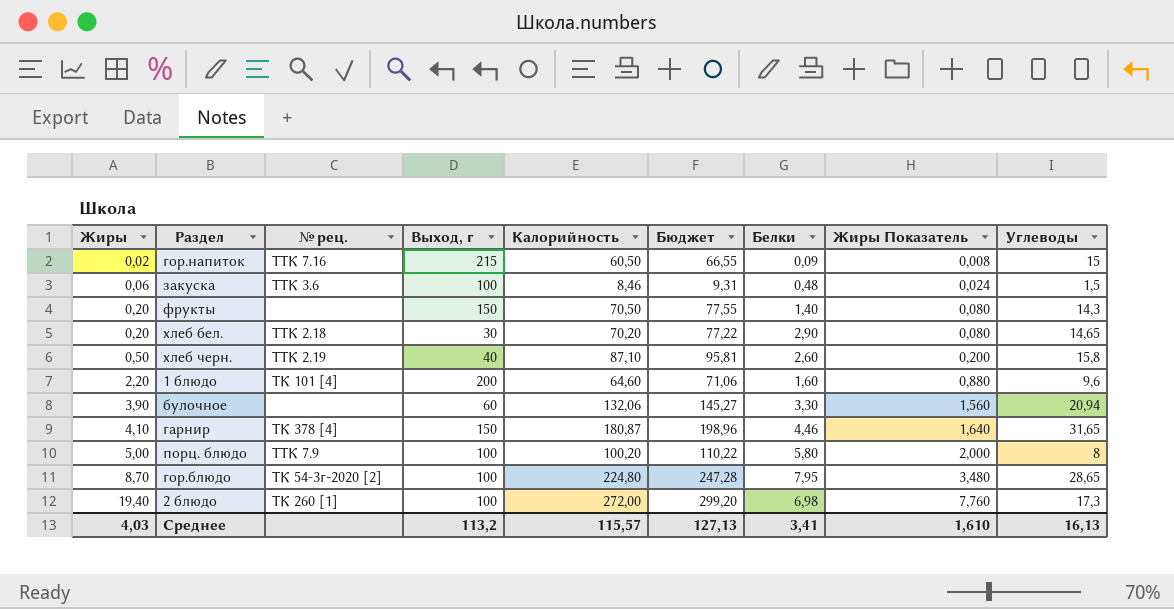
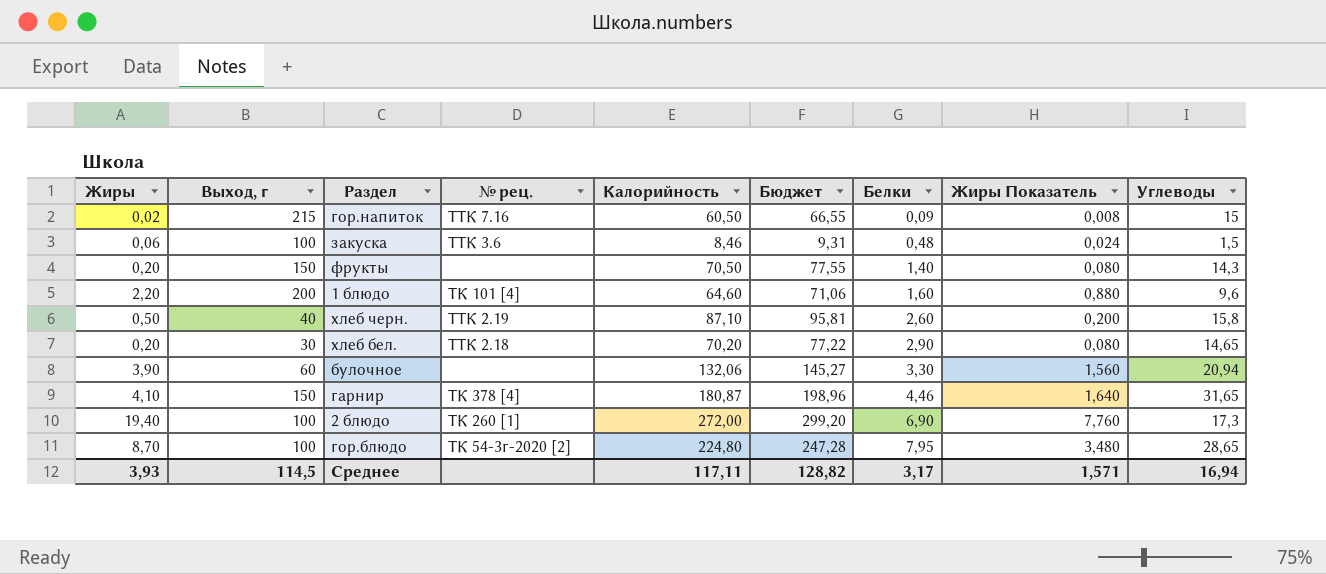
row order: Жиры ascending -> Белки ascending
column Выход, г | position: 4 -> 2
row порц. блюдо: 5,00 | ТТК 7.9 | 100 | 100,20 | 110,22 | 5,80 | 2,000 | 8 -> none
2 блюдо | Белки: 6,98 -> 6,90
Среднее | Жиры: 4,03 -> 3,93
Среднее | Выход, г: 113,2 -> 114,5
Среднее | Калорийность: 115,57 -> 117,11
Среднее | Бюджет: 127,13 -> 128,82
Среднее | Белки: 3,41 -> 3,17
Среднее | Жиры Показатель: 1,610 -> 1,571
Среднее | Углеводы: 16,13 -> 16,94

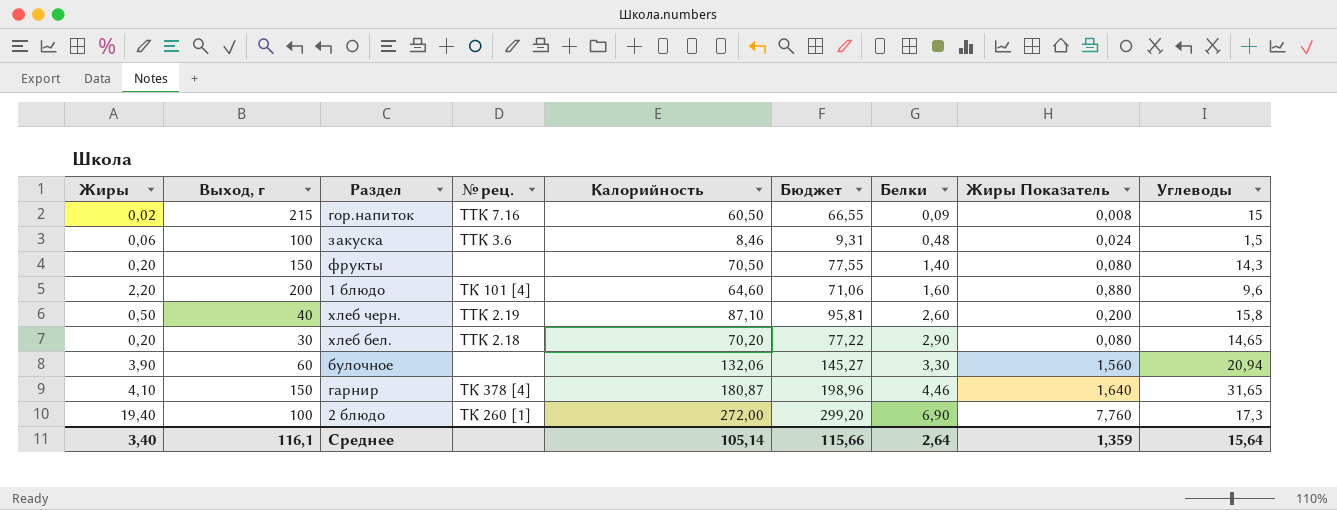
row гор.блюдо: 8,70 | 100 | ТК 54-3г-2020 [2] | 224,80 | 247,28 | 7,95 | 3,480 | 28,65 -> none
Среднее | Жиры: 3,93 -> 3,40
Среднее | Выход, г: 114,5 -> 116,1
Среднее | Калорийность: 117,11 -> 105,14
Среднее | Бюджет: 128,82 -> 115,66
Среднее | Белки: 3,17 -> 2,64
Среднее | Жиры Показатель: 1,571 -> 1,359
Среднее | Углеводы: 16,94 -> 15,64

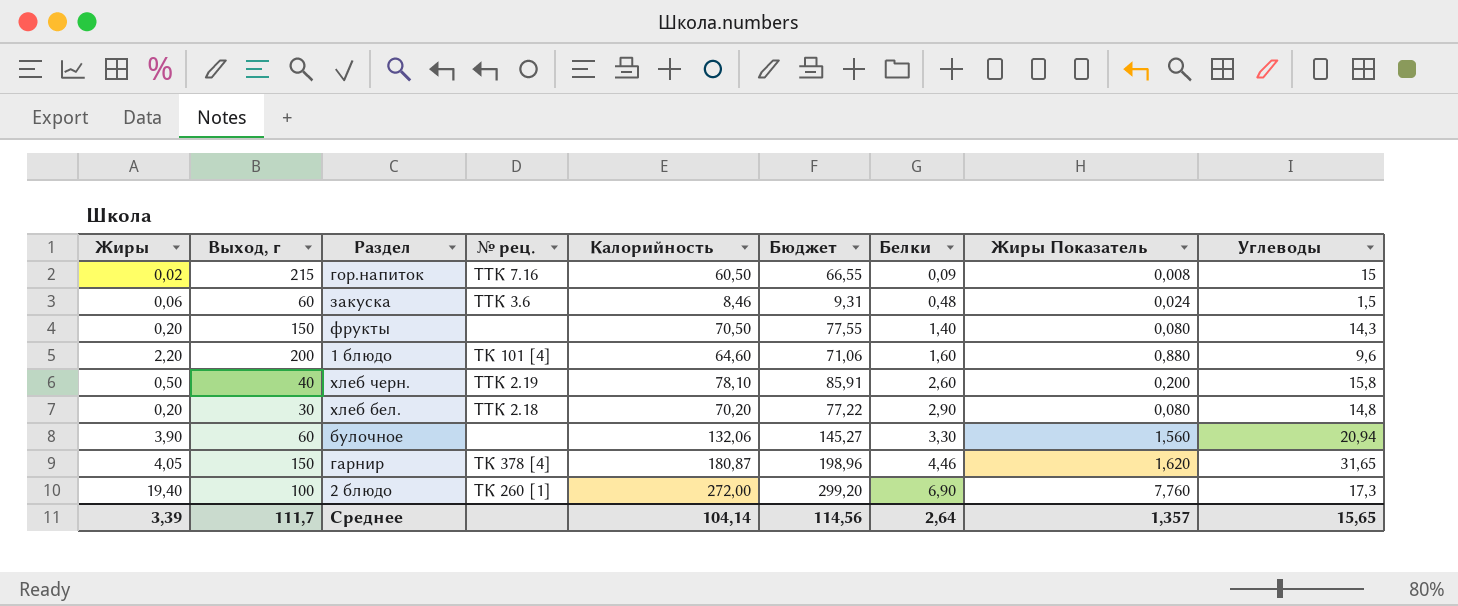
закуска | Выход, г: 100 -> 60
хлеб черн. | Калорийность: 87,10 -> 78,10
хлеб черн. | Бюджет: 95,81 -> 85,91
хлеб бел. | Углеводы: 14,65 -> 14,8
гарнир | Жиры: 4,10 -> 4,05
гарнир | Жиры Показатель: 1,640 -> 1,620
Среднее | Жиры: 3,40 -> 3,39
Среднее | Выход, г: 116,1 -> 111,7
Среднее | Калорийность: 105,14 -> 104,14
Среднее | Бюджет: 115,66 -> 114,56
Среднее | Жиры Показатель: 1,359 -> 1,357
Среднее | Углеводы: 15,64 -> 15,65

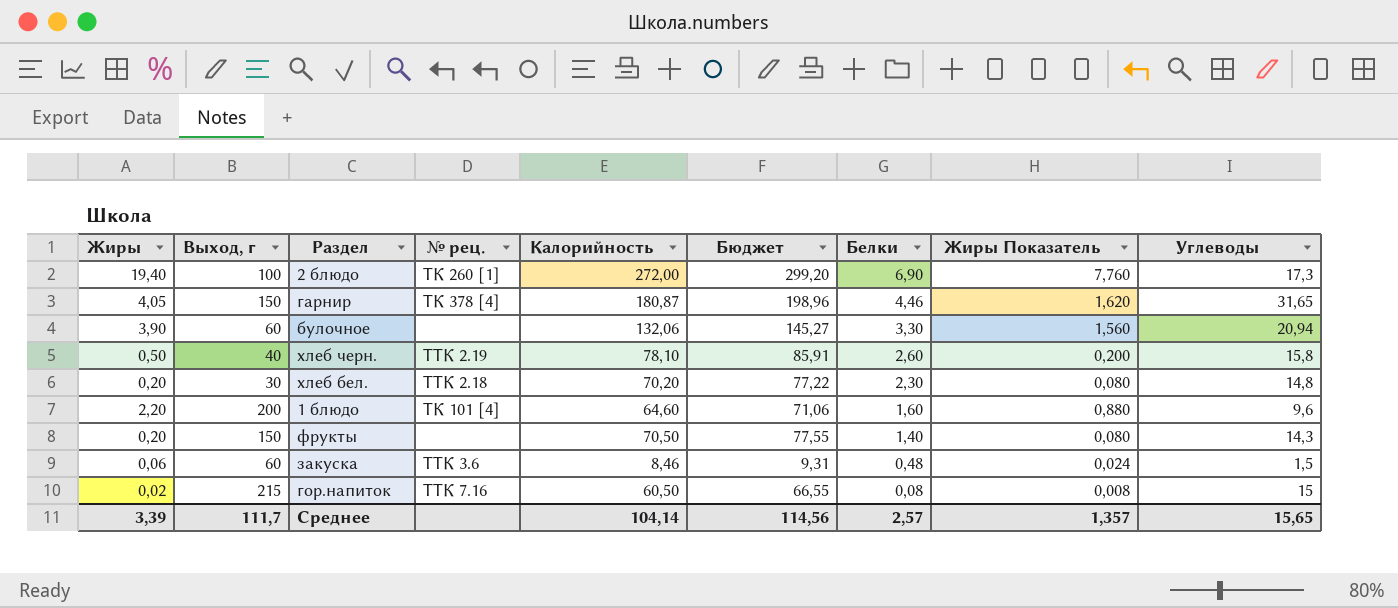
row order: Белки ascending -> Белки descending
хлеб бел. | Белки: 2,90 -> 2,30
гор.напиток | Белки: 0,09 -> 0,08
Среднее | Белки: 2,64 -> 2,57

